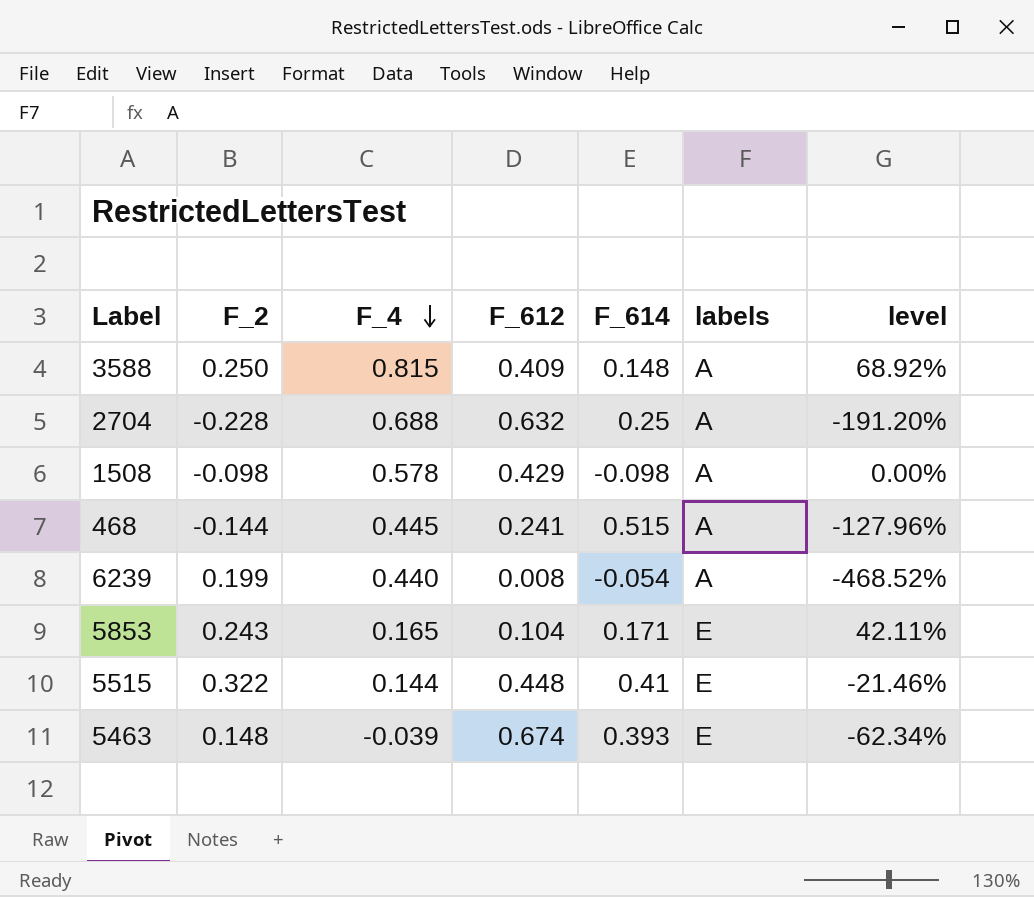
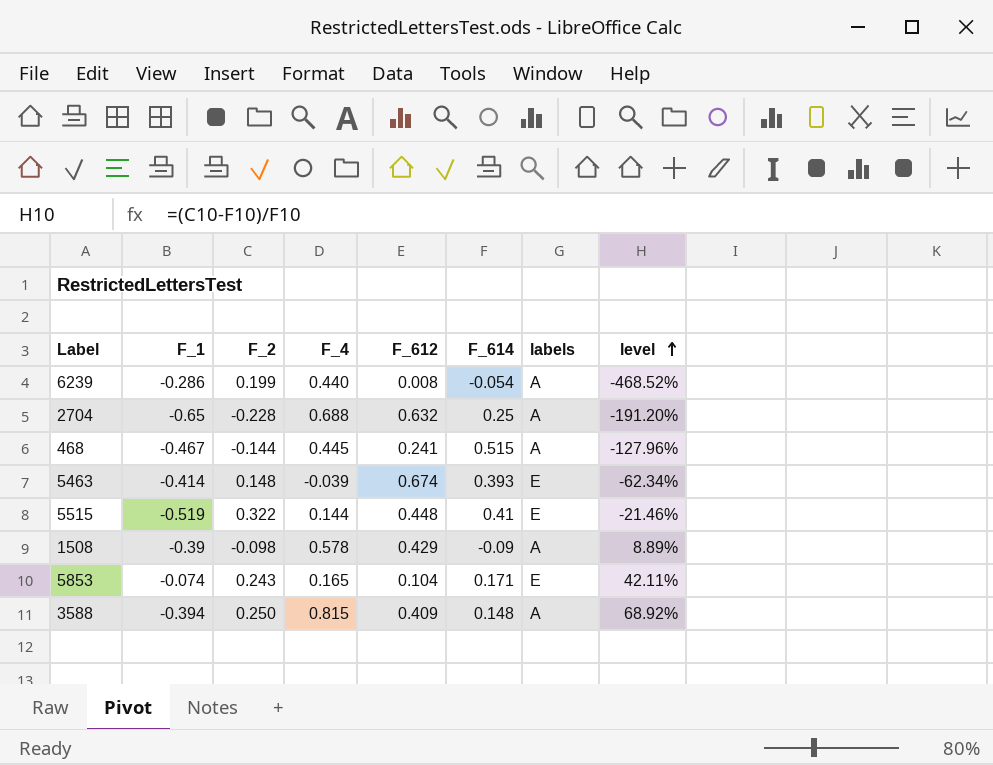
row order: F_4 descending -> level ascending
column F_1 | position: none -> 2
1508 | F_614: -0.098 -> -0.09
1508 | level: 0.00% -> 8.89%

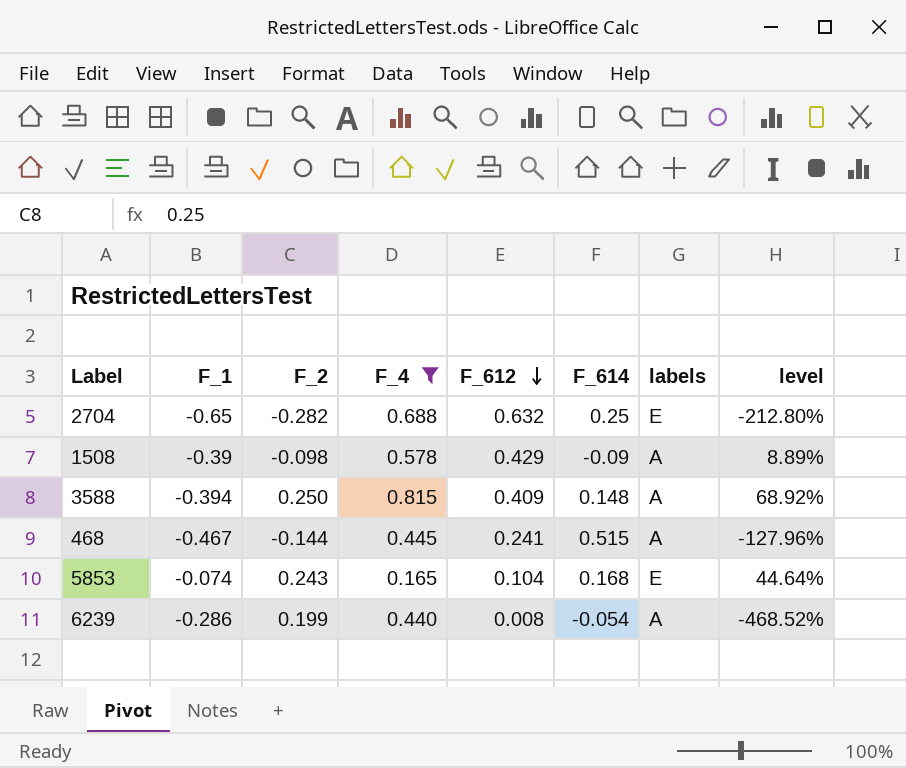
filter: none -> F_4 >= 0.165
row order: level ascending -> F_612 descending
2704 | F_2: -0.228 -> -0.282
2704 | labels: A -> E
2704 | level: -191.20% -> -212.80%
5853 | F_614: 0.171 -> 0.168
5853 | level: 42.11% -> 44.64%

